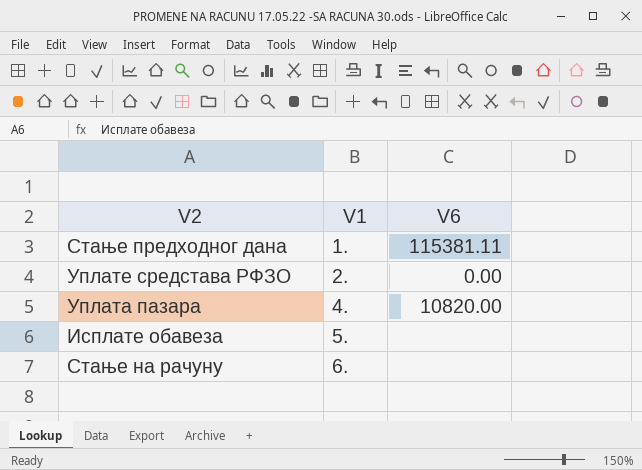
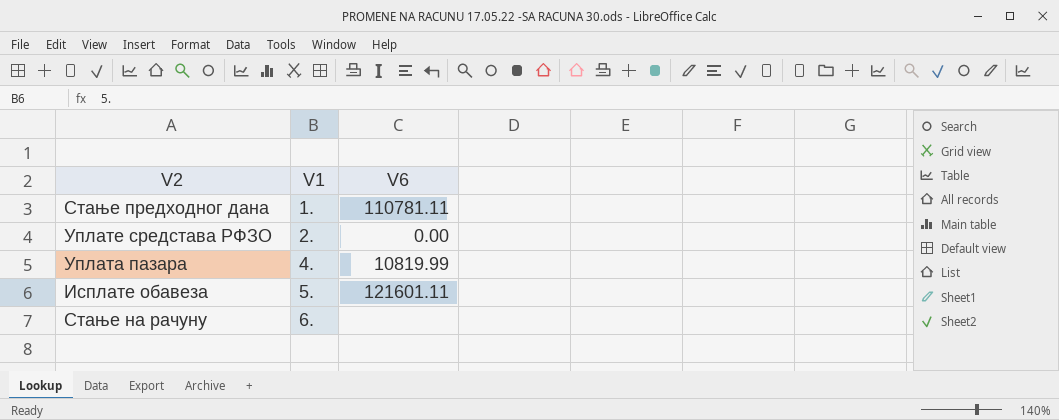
Стање предходног дана | V6: 115381.11 -> 110781.11
Уплата пазара | V6: 10820.00 -> 10819.99
Исплате обавеза | V6: none -> 121601.11

